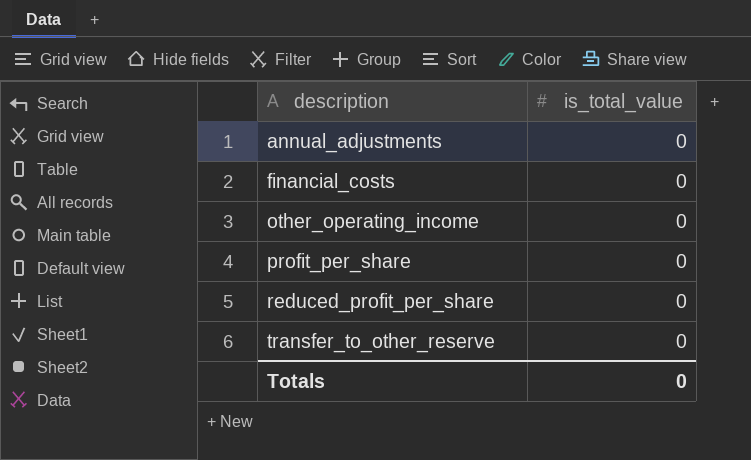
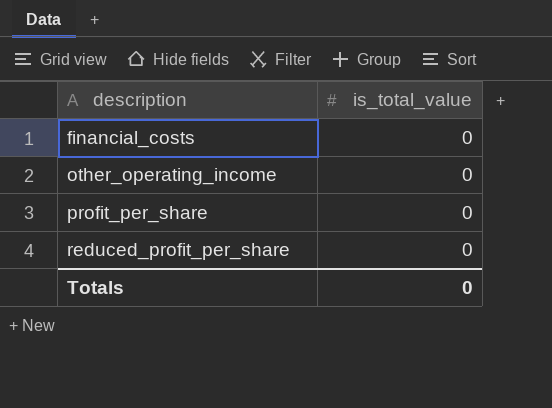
row annual_adjustments: 0 -> none
row transfer_to_other_reserve: 0 -> none

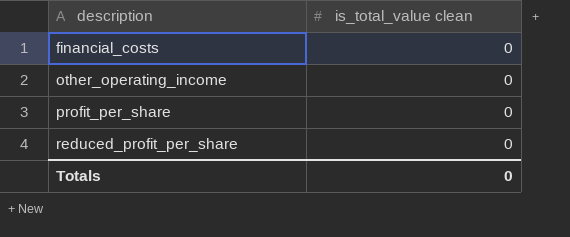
column name: is_total_value -> is_total_value clean

